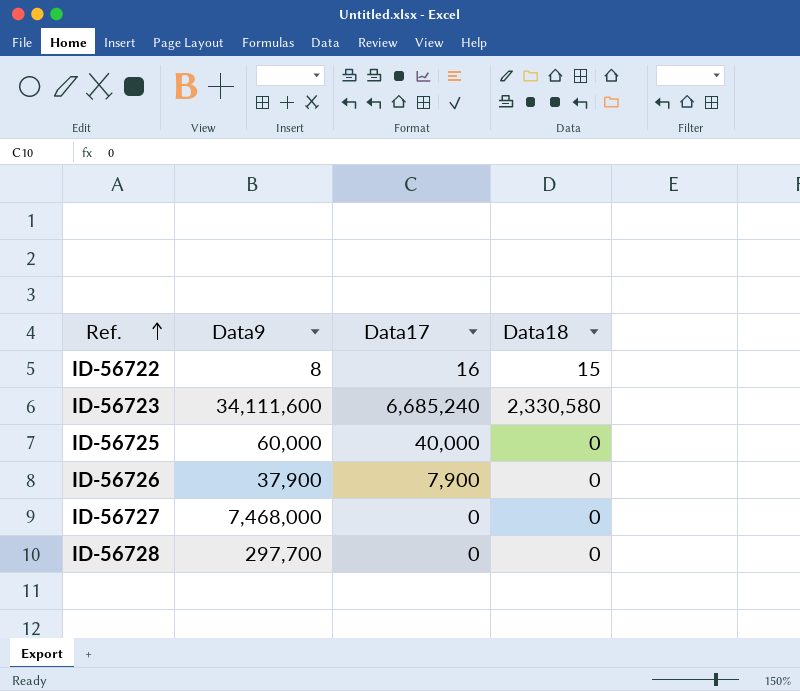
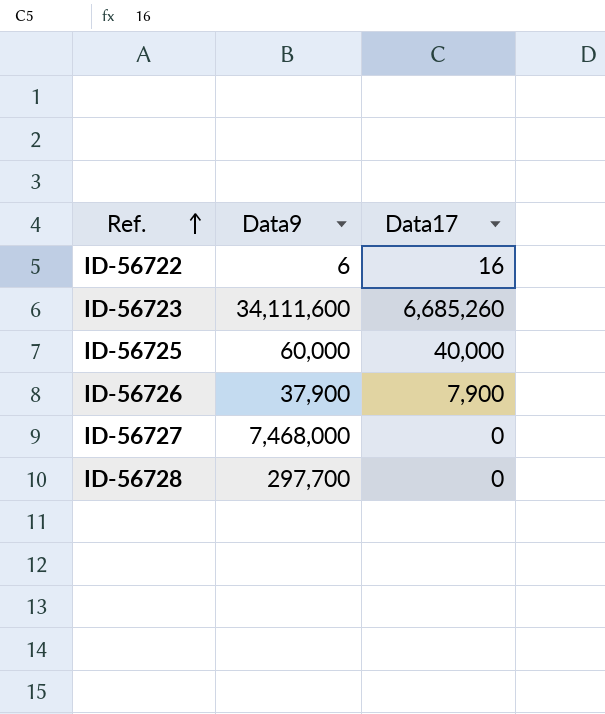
column Data18 | position: 4 -> none
ID-56722 | Data9: 8 -> 6
ID-56723 | Data17: 6,685,240 -> 6,685,260

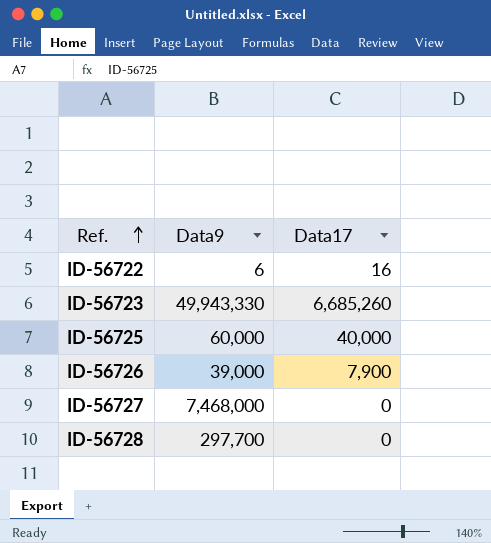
ID-56723 | Data9: 34,111,600 -> 49,943,330
ID-56726 | Data9: 37,900 -> 39,000

